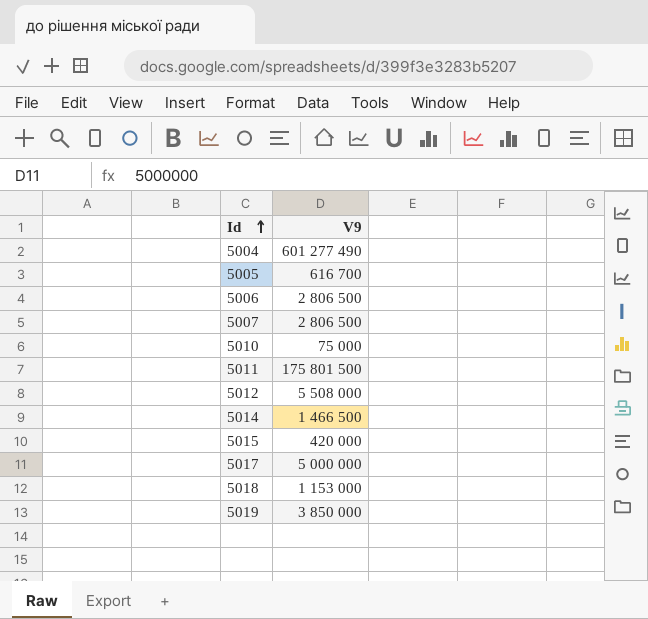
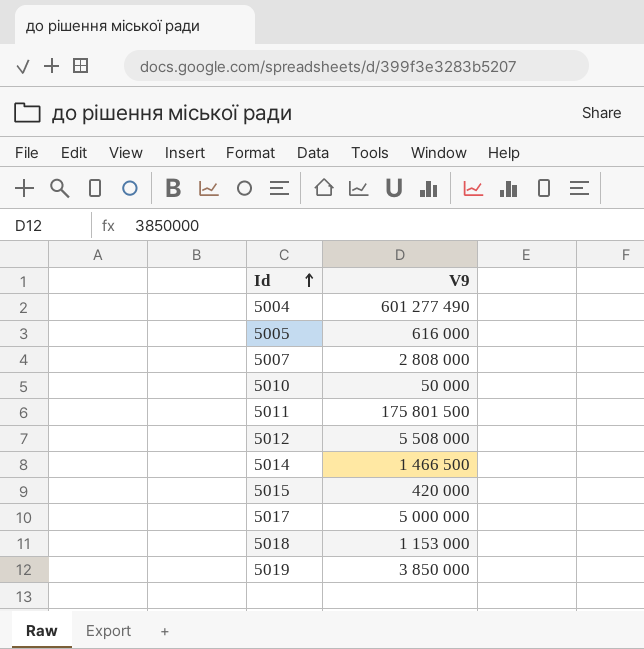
row 5006: 2 806 500 -> none
5005 | V9: 616 700 -> 616 000
5007 | V9: 2 806 500 -> 2 808 000
5010 | V9: 75 000 -> 50 000

